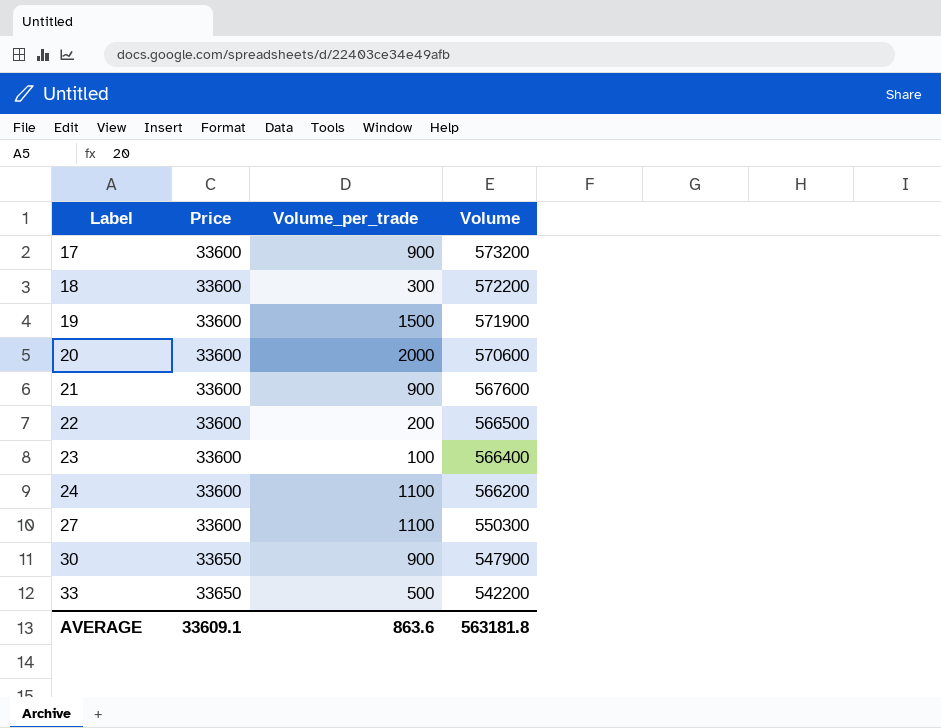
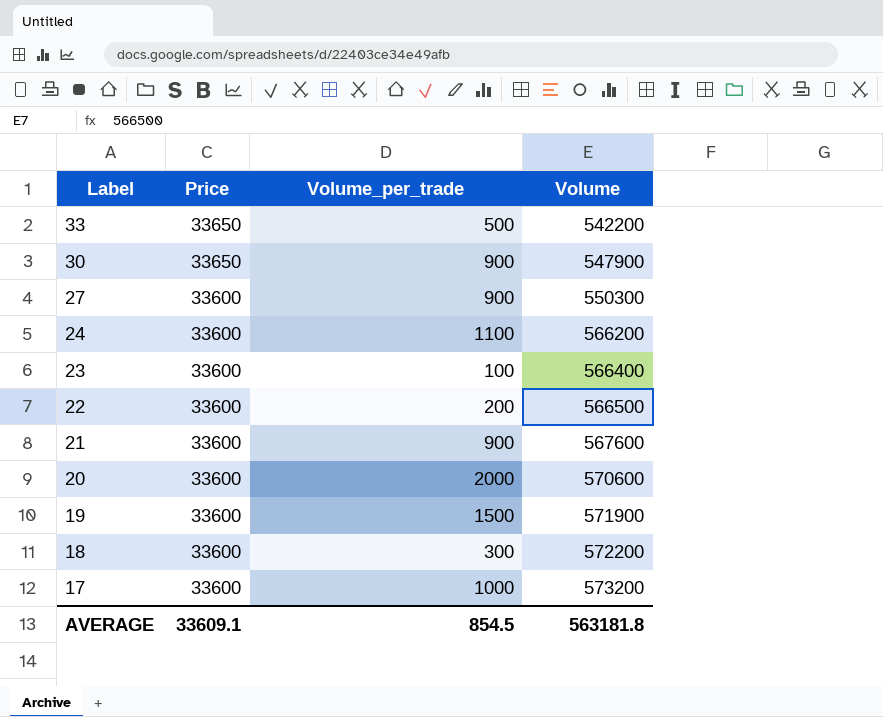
row order: Label ascending -> Label descending
27 | Volume_per_trade: 1100 -> 900
17 | Volume_per_trade: 900 -> 1000
AVERAGE | Volume_per_trade: 863.6 -> 854.5

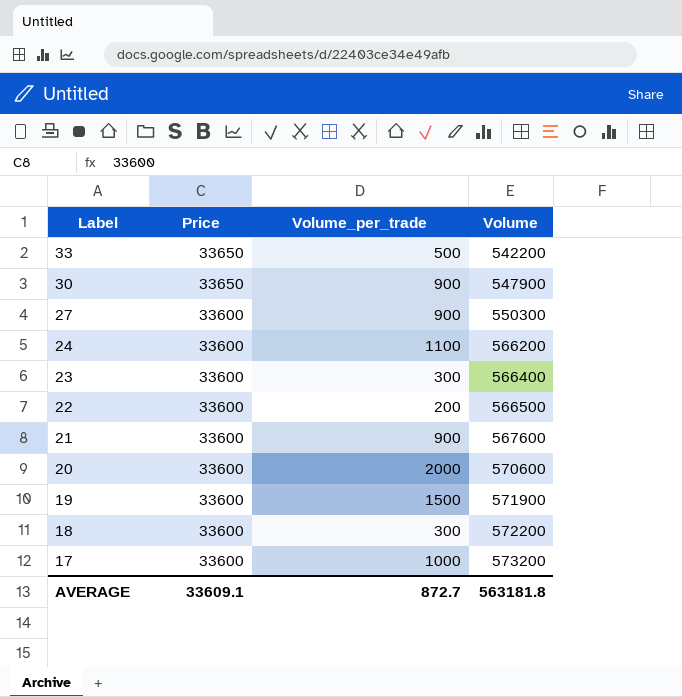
23 | Volume_per_trade: 100 -> 300
AVERAGE | Volume_per_trade: 854.5 -> 872.7

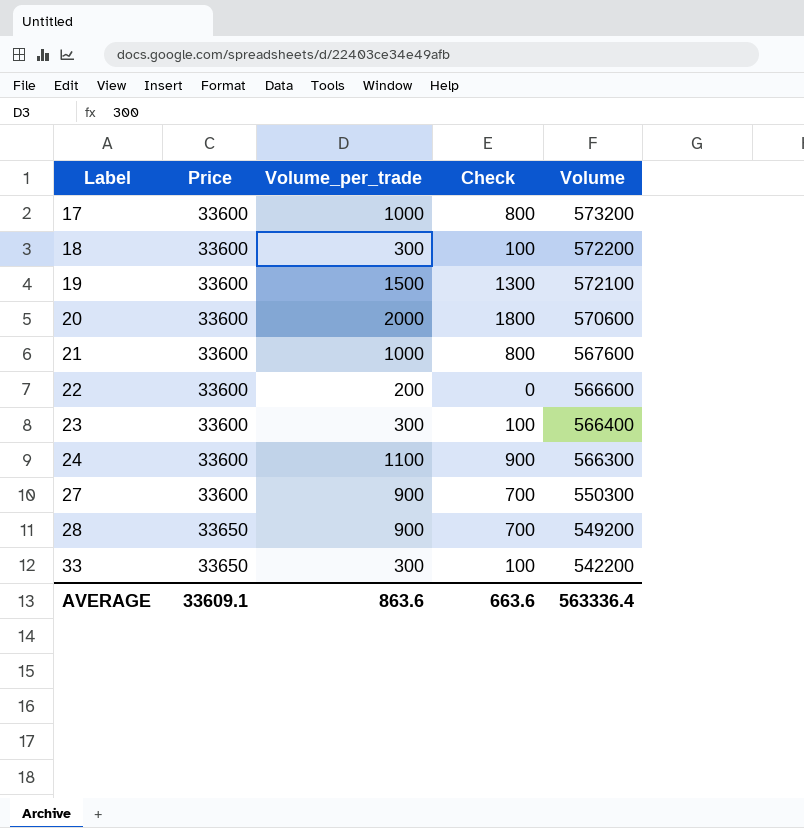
row order: Label descending -> Label ascending
column Check | formula: none -> [Volume_per_trade] - 200
row 30: 33650 | 900 | 547900 -> none
19 | Volume: 571900 -> 572100
21 | Volume_per_trade: 900 -> 1000
22 | Volume: 566500 -> 566600
24 | Volume: 566200 -> 566300
row 28: none -> 33650 | 900 | 700 | 549200
33 | Volume_per_trade: 500 -> 300
AVERAGE | Volume_per_trade: 872.7 -> 863.6
AVERAGE | Volume: 563181.8 -> 563336.4

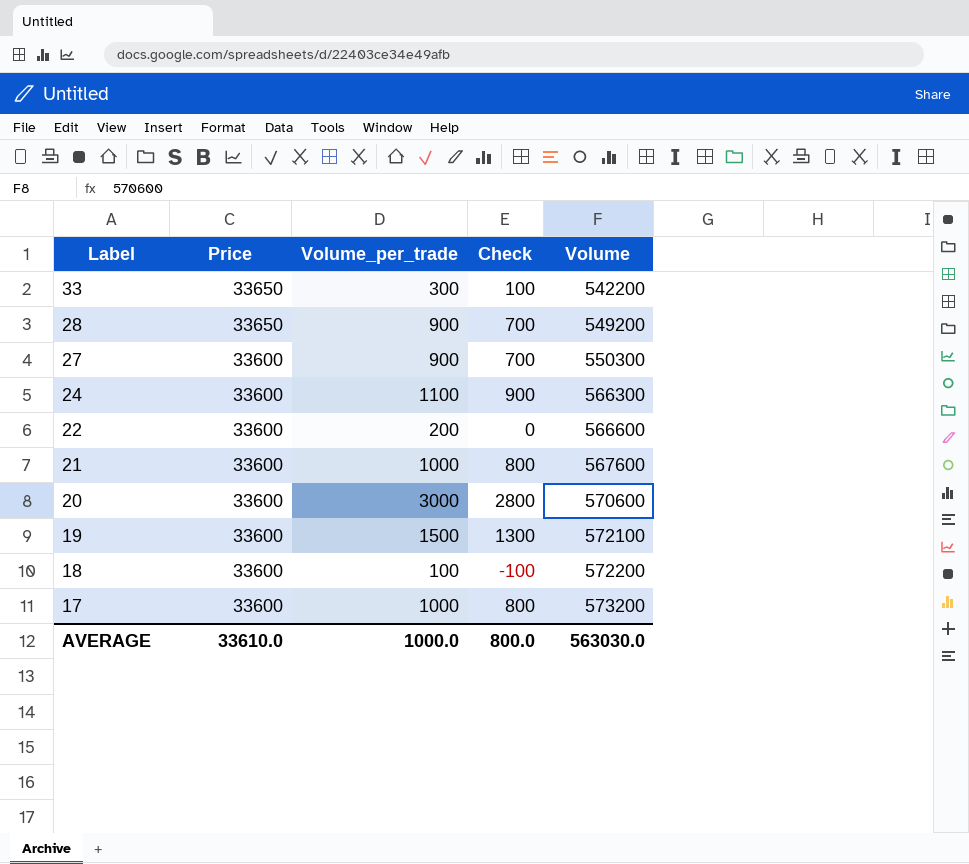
row order: Label ascending -> Label descending
row 23: 33600 | 300 | 100 | 566400 -> none
20 | Volume_per_trade: 2000 -> 3000
20 | Check: 1800 -> 2800
18 | Volume_per_trade: 300 -> 100
18 | Check: 100 -> -100
AVERAGE | Price: 33609.1 -> 33610.0
AVERAGE | Volume_per_trade: 863.6 -> 1000.0
AVERAGE | Check: 663.6 -> 800.0
AVERAGE | Volume: 563336.4 -> 563030.0

